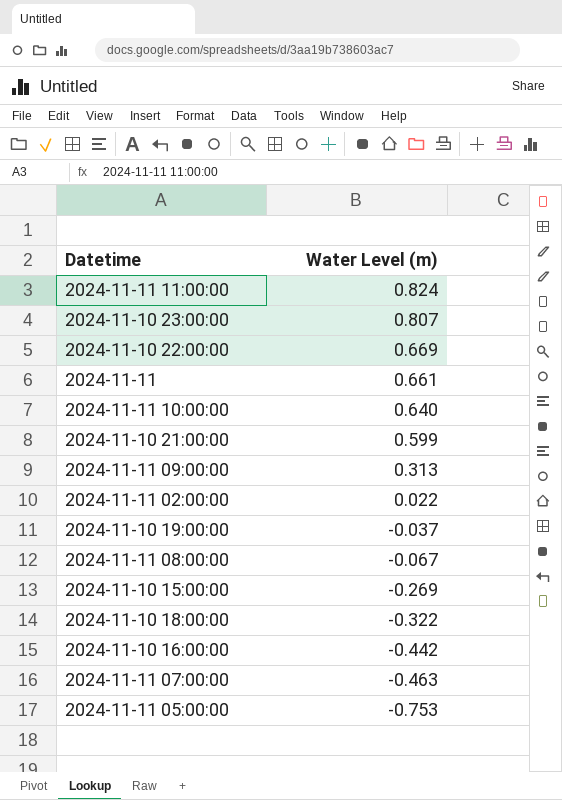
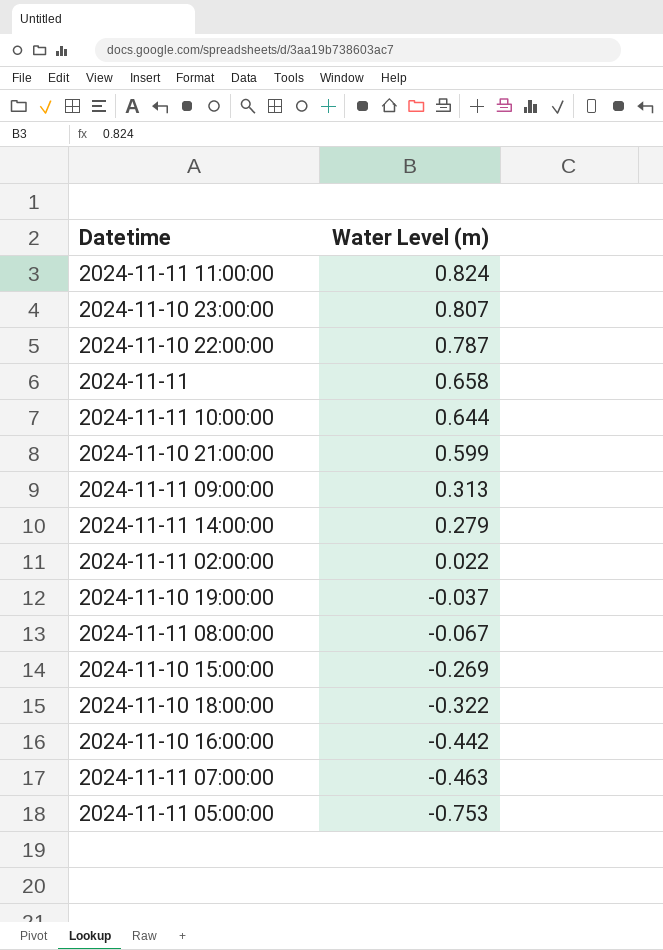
2024-11-10 22:00:00 | Water Level (m): 0.669 -> 0.787
2024-11-11 | Water Level (m): 0.661 -> 0.658
2024-11-11 10:00:00 | Water Level (m): 0.640 -> 0.644
row 2024-11-11 14:00:00: none -> 0.279

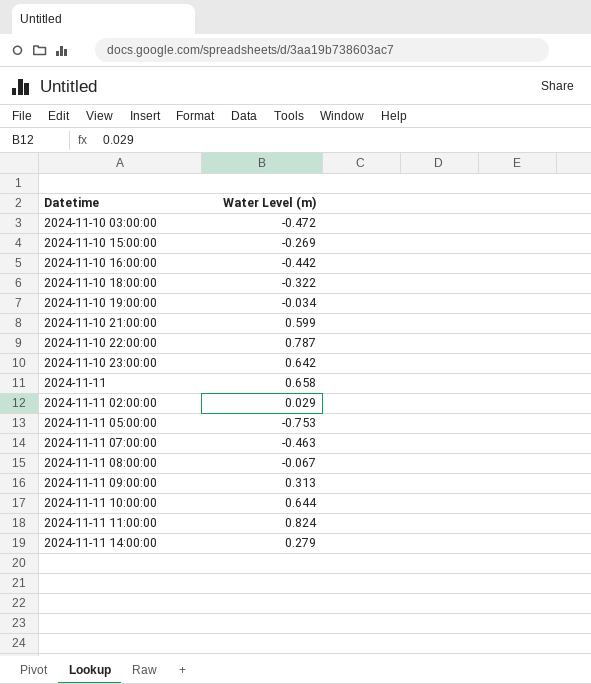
row order: Water Level (m) descending -> Datetime ascending
row 2024-11-10 03:00:00: none -> -0.472
2024-11-10 19:00:00 | Water Level (m): -0.037 -> -0.034
2024-11-10 23:00:00 | Water Level (m): 0.807 -> 0.642
2024-11-11 02:00:00 | Water Level (m): 0.022 -> 0.029

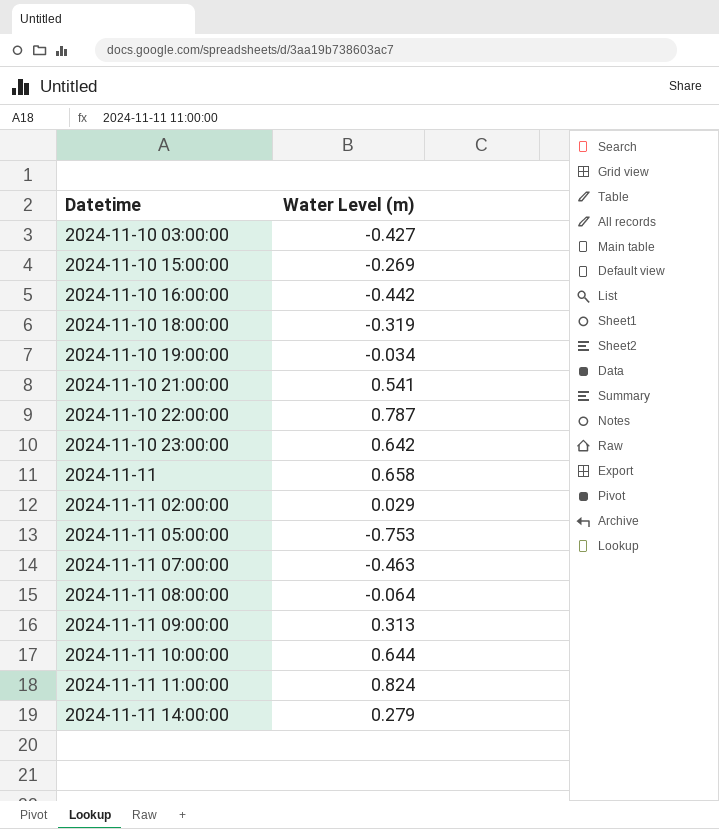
2024-11-10 03:00:00 | Water Level (m): -0.472 -> -0.427
2024-11-10 18:00:00 | Water Level (m): -0.322 -> -0.319
2024-11-10 21:00:00 | Water Level (m): 0.599 -> 0.541
2024-11-11 08:00:00 | Water Level (m): -0.067 -> -0.064

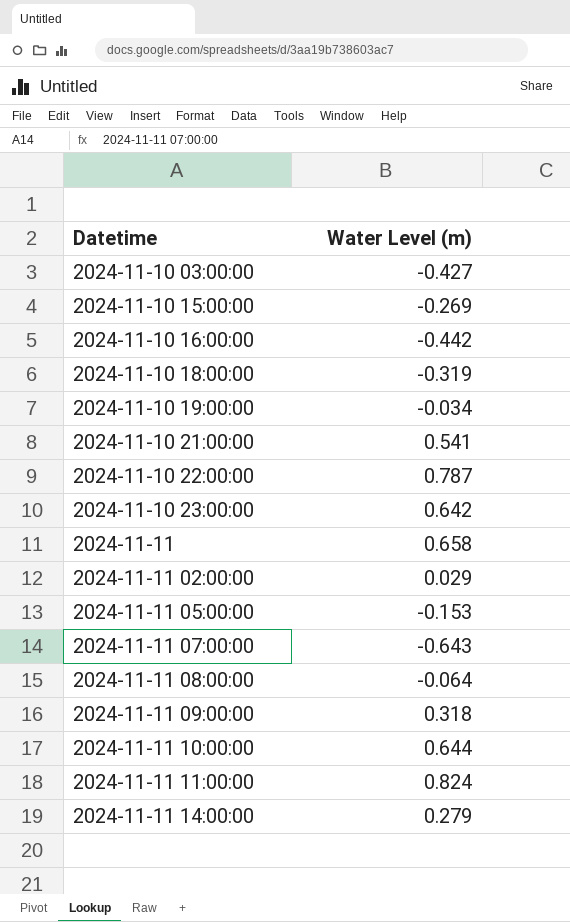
2024-11-11 05:00:00 | Water Level (m): -0.753 -> -0.153
2024-11-11 07:00:00 | Water Level (m): -0.463 -> -0.643
2024-11-11 09:00:00 | Water Level (m): 0.313 -> 0.318

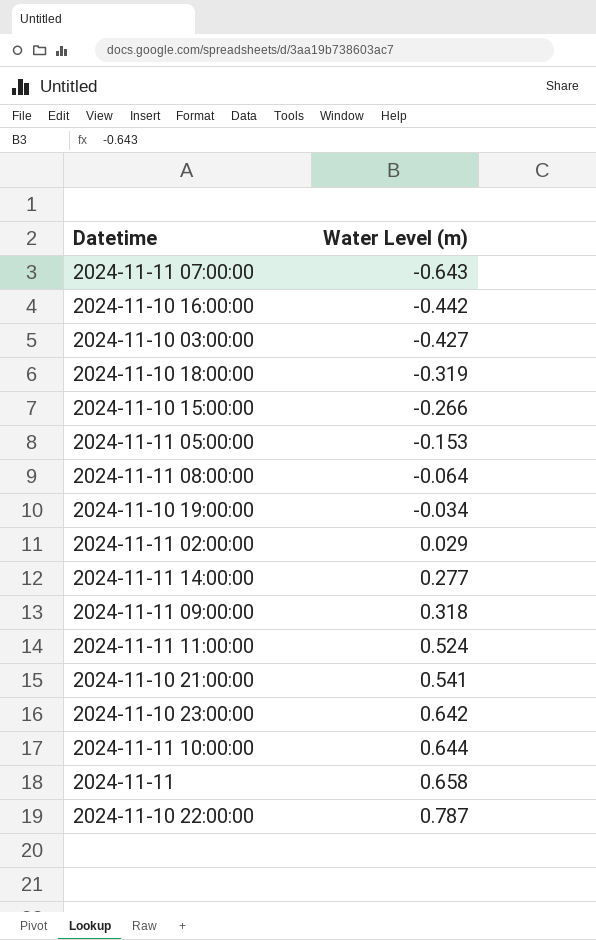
row order: Datetime ascending -> Water Level (m) ascending
2024-11-10 15:00:00 | Water Level (m): -0.269 -> -0.266
2024-11-11 14:00:00 | Water Level (m): 0.279 -> 0.277
2024-11-11 11:00:00 | Water Level (m): 0.824 -> 0.524

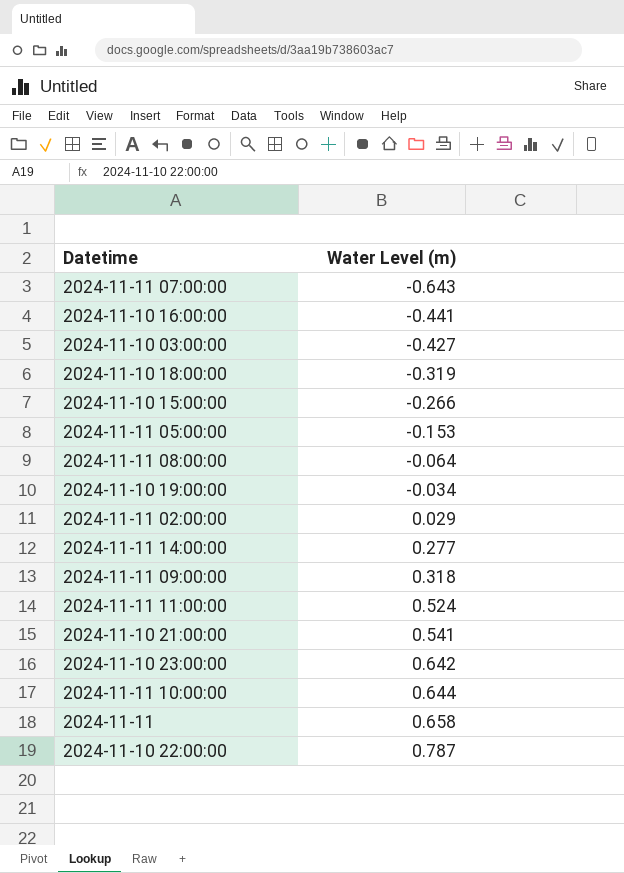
2024-11-10 16:00:00 | Water Level (m): -0.442 -> -0.441

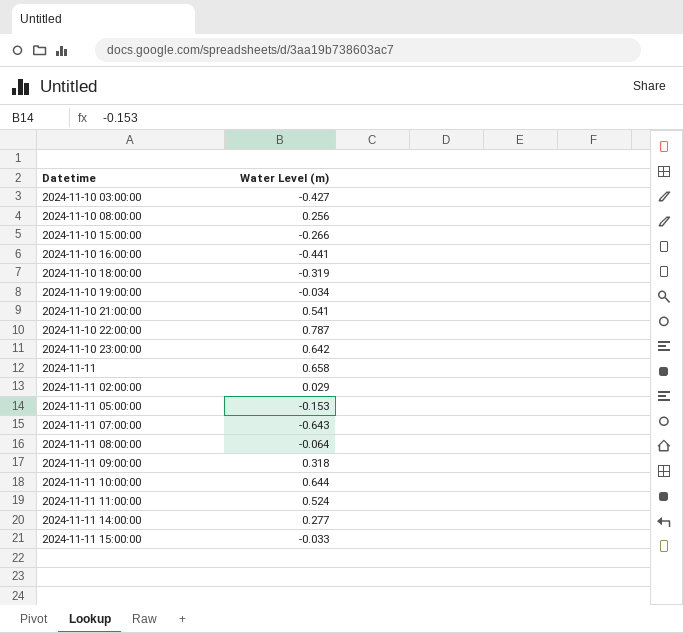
row order: Water Level (m) ascending -> Datetime ascending
row 2024-11-10 08:00:00: none -> 0.256
row 2024-11-11 15:00:00: none -> -0.033

